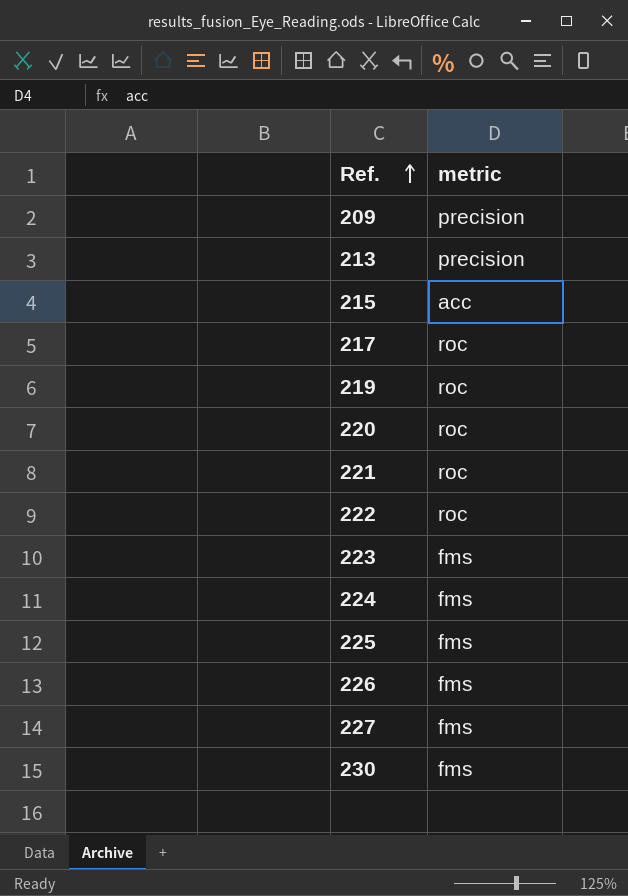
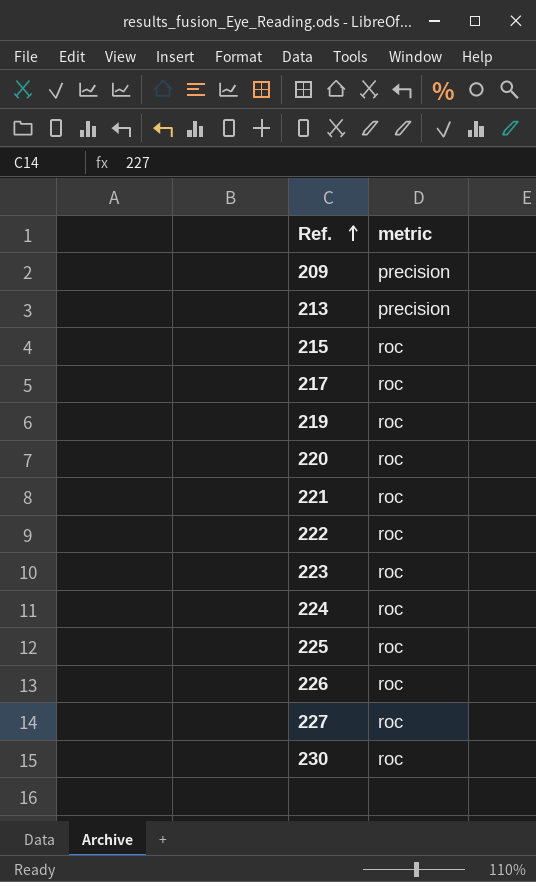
215 | metric: acc -> roc
223 | metric: fms -> roc
224 | metric: fms -> roc
225 | metric: fms -> roc
226 | metric: fms -> roc
227 | metric: fms -> roc
230 | metric: fms -> roc

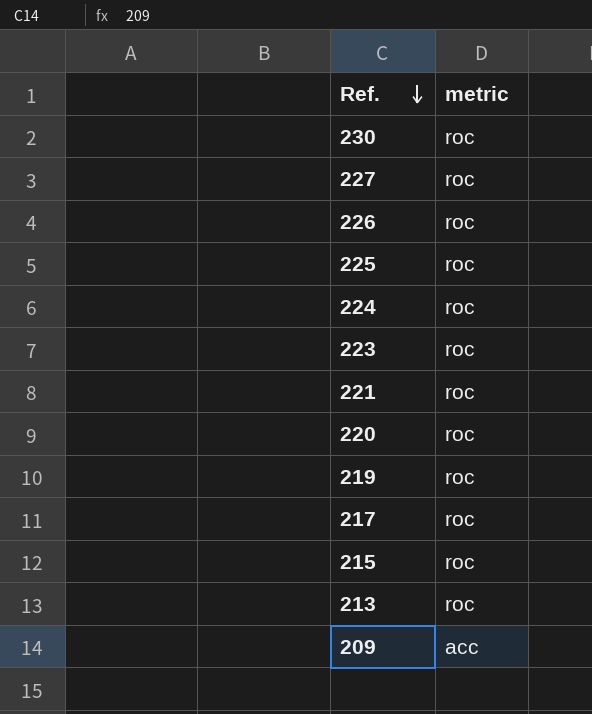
row order: Ref. ascending -> Ref. descending
row 222: roc -> none
213 | metric: precision -> roc
209 | metric: precision -> acc

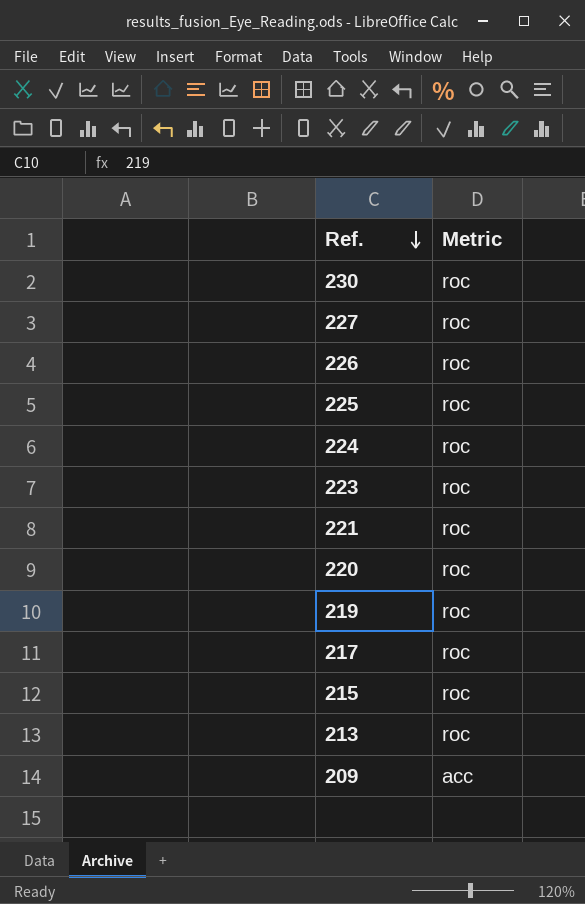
column name: metric -> Metric

